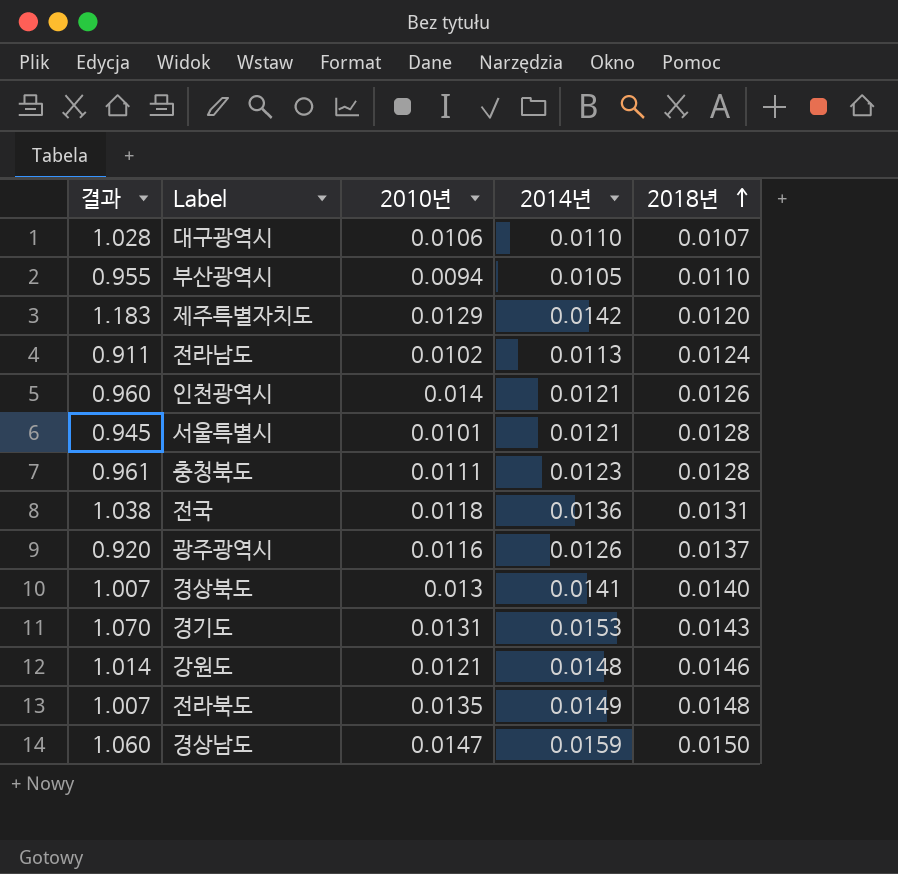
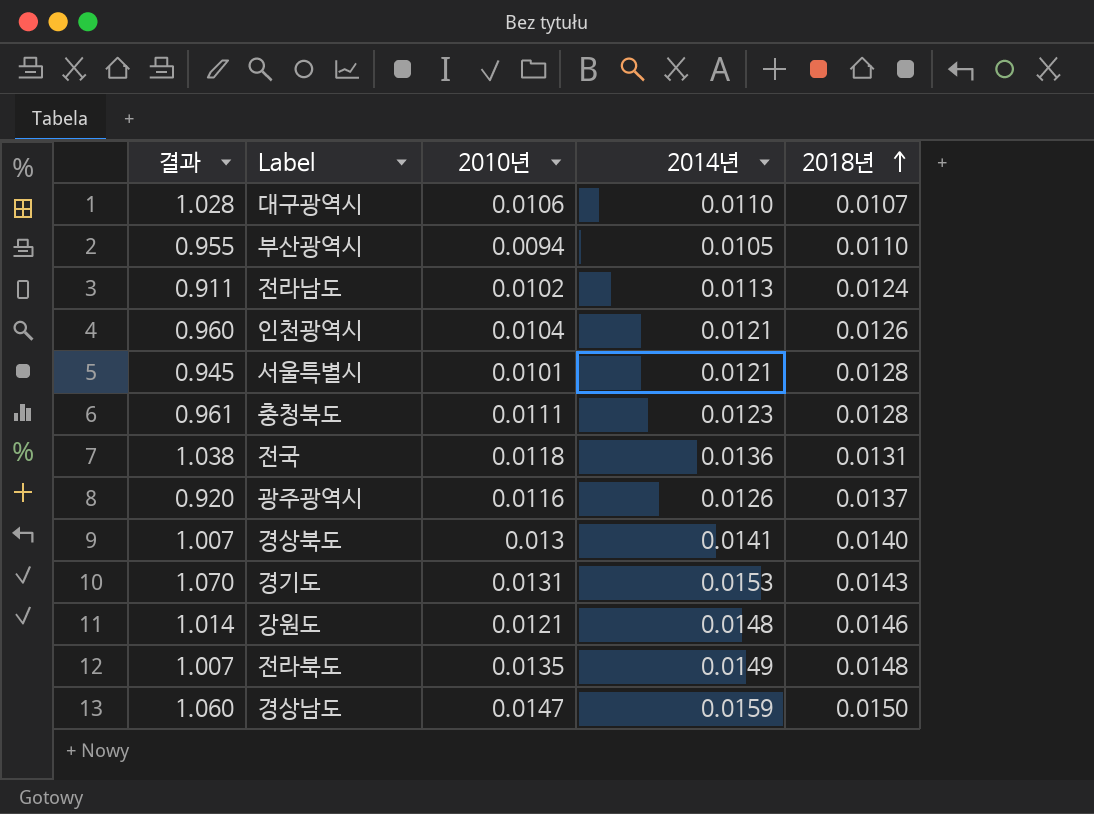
row 제주특별자치도: 1.183 | 0.0129 | 0.0142 | 0.0120 -> none
인천광역시 | 2010년: 0.014 -> 0.0104

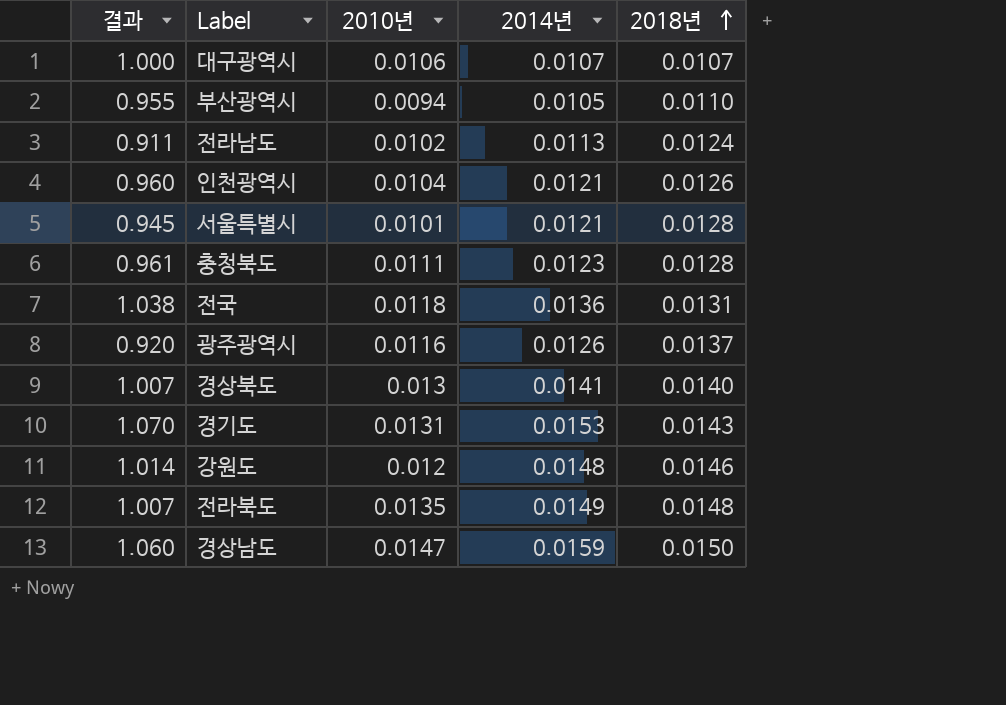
대구광역시 | 결과: 1.028 -> 1.000
대구광역시 | 2014년: 0.0110 -> 0.0107
강원도 | 2010년: 0.0121 -> 0.012

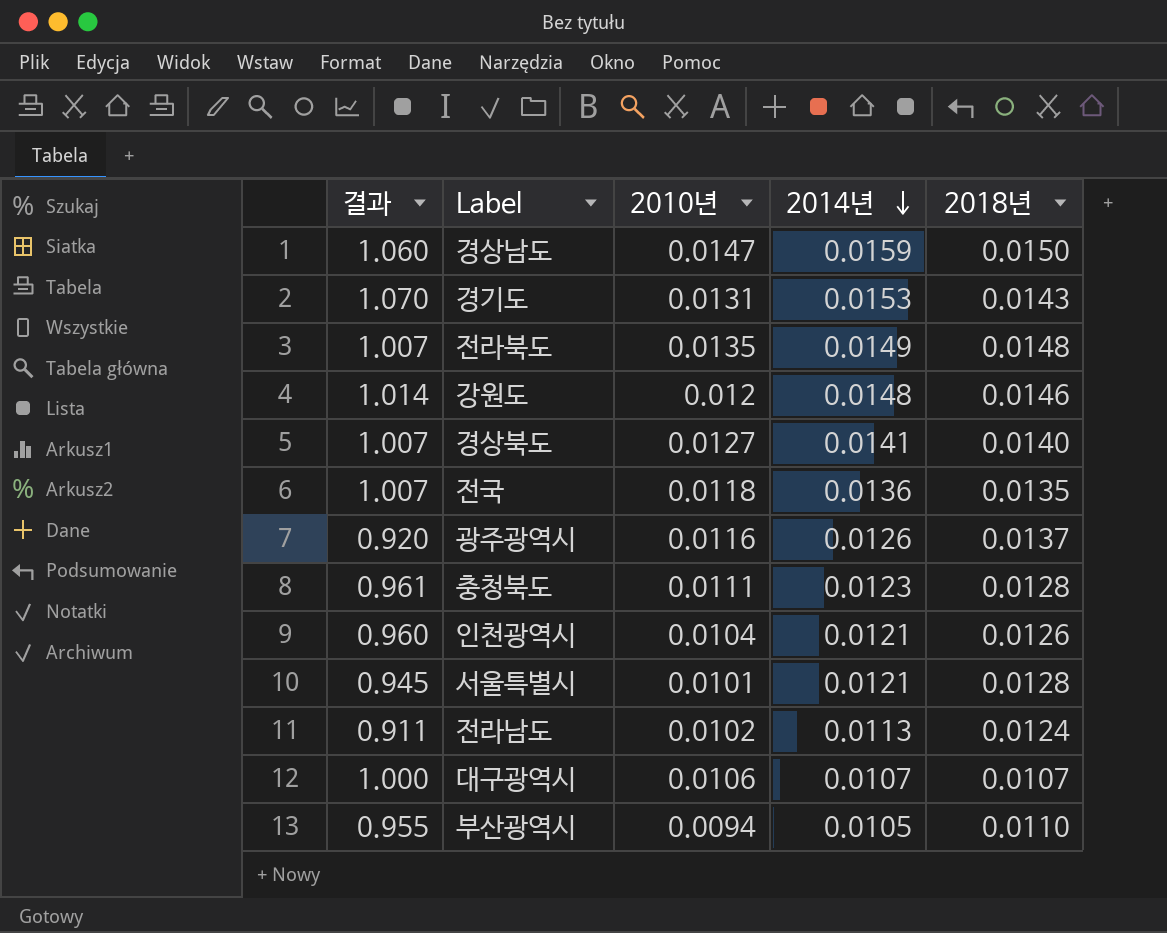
row order: 2018년 ascending -> 2014년 descending
경상북도 | 2010년: 0.013 -> 0.0127
전국 | 결과: 1.038 -> 1.007
전국 | 2018년: 0.0131 -> 0.0135

